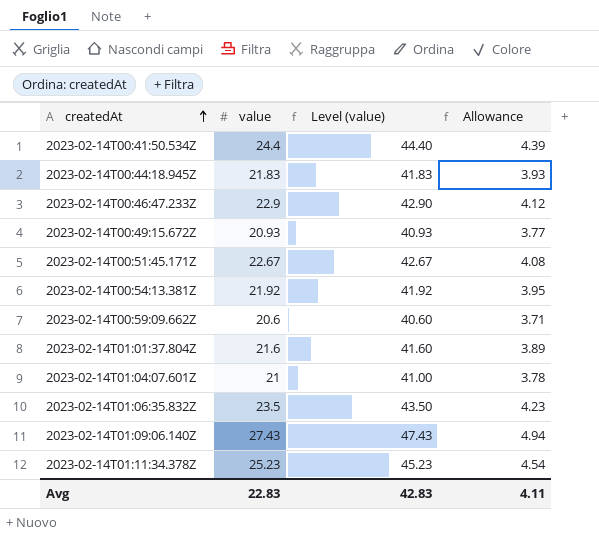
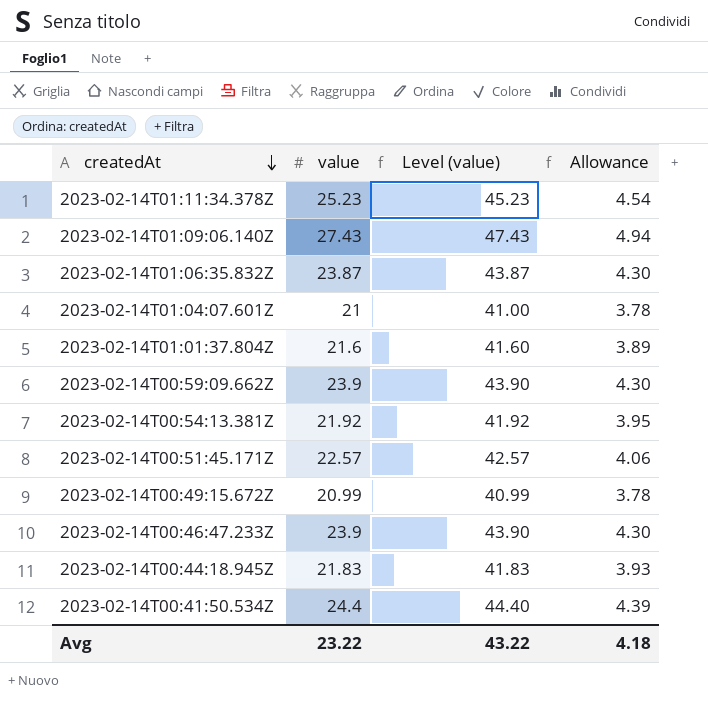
row order: createdAt ascending -> createdAt descending
2023-02-14T01:06:35.832Z | value: 23.5 -> 23.87
2023-02-14T01:06:35.832Z | Level (value): 43.50 -> 43.87
2023-02-14T01:06:35.832Z | Allowance: 4.23 -> 4.30
2023-02-14T00:59:09.662Z | value: 20.6 -> 23.9
2023-02-14T00:59:09.662Z | Level (value): 40.60 -> 43.90
2023-02-14T00:59:09.662Z | Allowance: 3.71 -> 4.30
2023-02-14T00:51:45.171Z | value: 22.67 -> 22.57
2023-02-14T00:51:45.171Z | Level (value): 42.67 -> 42.57
2023-02-14T00:51:45.171Z | Allowance: 4.08 -> 4.06
2023-02-14T00:49:15.672Z | value: 20.93 -> 20.99
2023-02-14T00:49:15.672Z | Level (value): 40.93 -> 40.99
2023-02-14T00:49:15.672Z | Allowance: 3.77 -> 3.78
2023-02-14T00:46:47.233Z | value: 22.9 -> 23.9
2023-02-14T00:46:47.233Z | Level (value): 42.90 -> 43.90
2023-02-14T00:46:47.233Z | Allowance: 4.12 -> 4.30
Avg | value: 22.83 -> 23.22
Avg | Level (value): 42.83 -> 43.22
Avg | Allowance: 4.11 -> 4.18

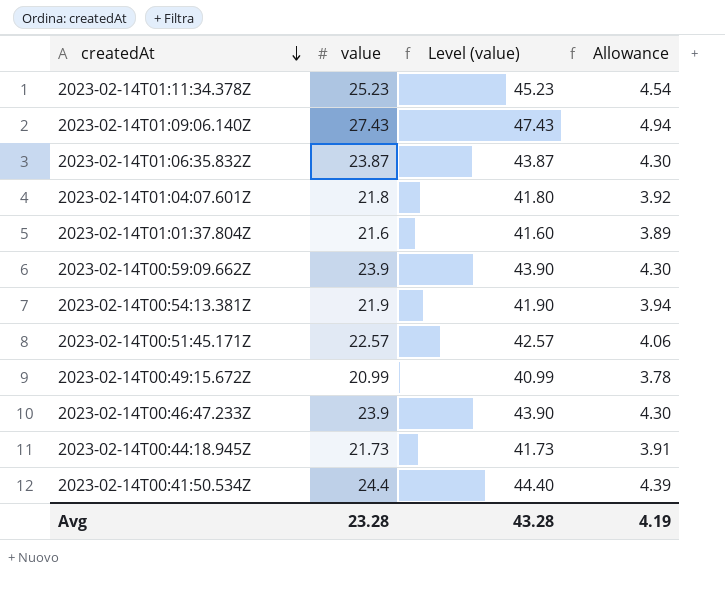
2023-02-14T01:04:07.601Z | value: 21 -> 21.8
2023-02-14T01:04:07.601Z | Level (value): 41.00 -> 41.80
2023-02-14T01:04:07.601Z | Allowance: 3.78 -> 3.92
2023-02-14T00:54:13.381Z | value: 21.92 -> 21.9
2023-02-14T00:54:13.381Z | Level (value): 41.92 -> 41.90
2023-02-14T00:54:13.381Z | Allowance: 3.95 -> 3.94
2023-02-14T00:44:18.945Z | value: 21.83 -> 21.73
2023-02-14T00:44:18.945Z | Level (value): 41.83 -> 41.73
2023-02-14T00:44:18.945Z | Allowance: 3.93 -> 3.91
Avg | value: 23.22 -> 23.28
Avg | Level (value): 43.22 -> 43.28
Avg | Allowance: 4.18 -> 4.19

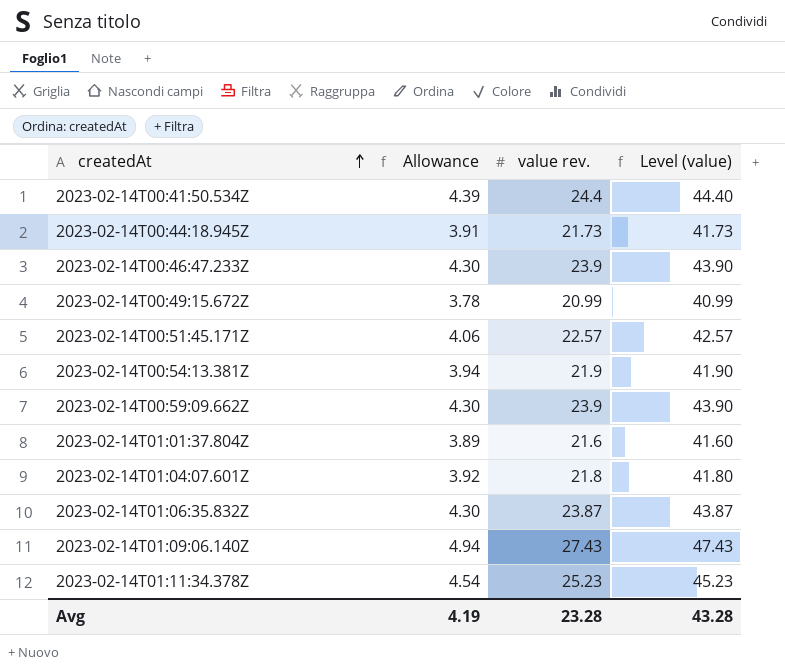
row order: createdAt descending -> createdAt ascending
column Allowance | position: 4 -> 2
column name: value -> value rev.

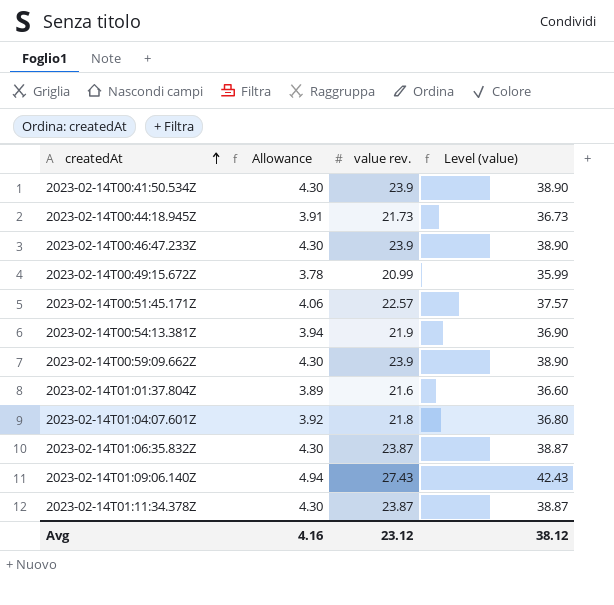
column Level (value) | formula: [value rev.] + 20 -> [value rev.] + 15
2023-02-14T00:41:50.534Z | Allowance: 4.39 -> 4.30
2023-02-14T00:41:50.534Z | value rev.: 24.4 -> 23.9
2023-02-14T01:11:34.378Z | Allowance: 4.54 -> 4.30
2023-02-14T01:11:34.378Z | value rev.: 25.23 -> 23.87
Avg | Allowance: 4.19 -> 4.16
Avg | value rev.: 23.28 -> 23.12
Avg | Level (value): 43.28 -> 38.12

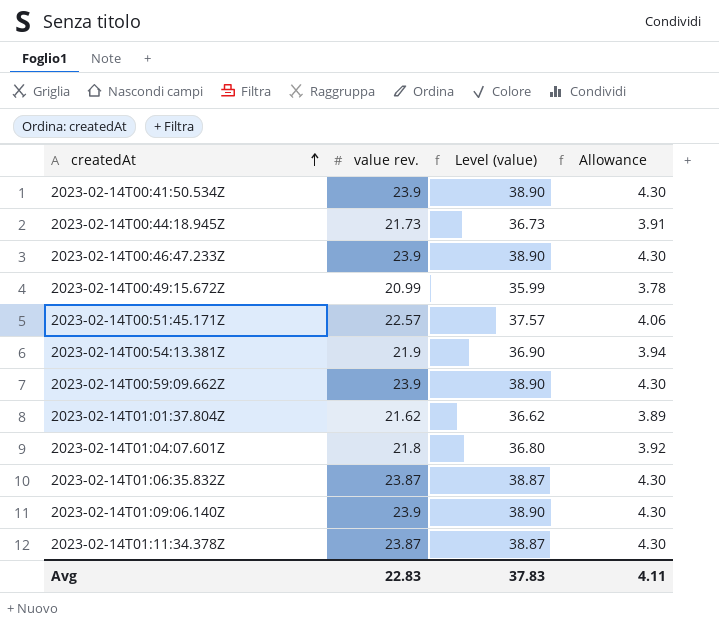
column Allowance | position: 2 -> 4
2023-02-14T01:01:37.804Z | value rev.: 21.6 -> 21.62
2023-02-14T01:01:37.804Z | Level (value): 36.60 -> 36.62
2023-02-14T01:09:06.140Z | value rev.: 27.43 -> 23.9
2023-02-14T01:09:06.140Z | Level (value): 42.43 -> 38.90
2023-02-14T01:09:06.140Z | Allowance: 4.94 -> 4.30
Avg | value rev.: 23.12 -> 22.83
Avg | Level (value): 38.12 -> 37.83
Avg | Allowance: 4.16 -> 4.11

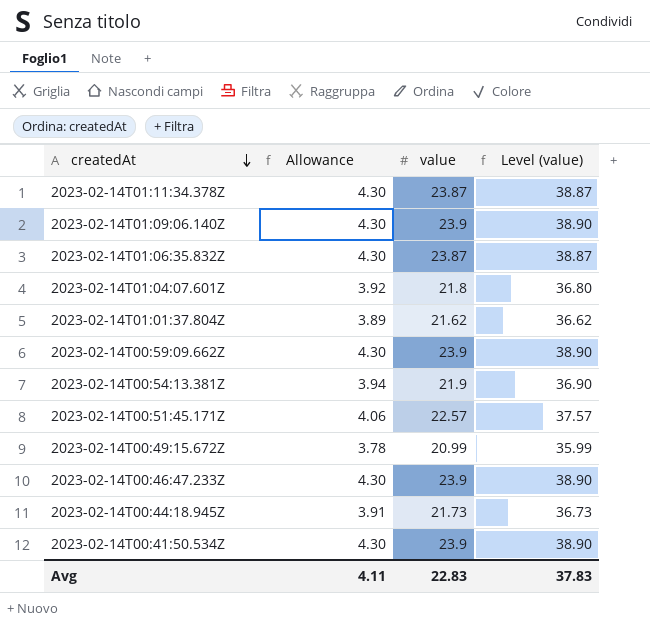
row order: createdAt ascending -> createdAt descending
column Allowance | position: 4 -> 2
column name: value rev. -> value

